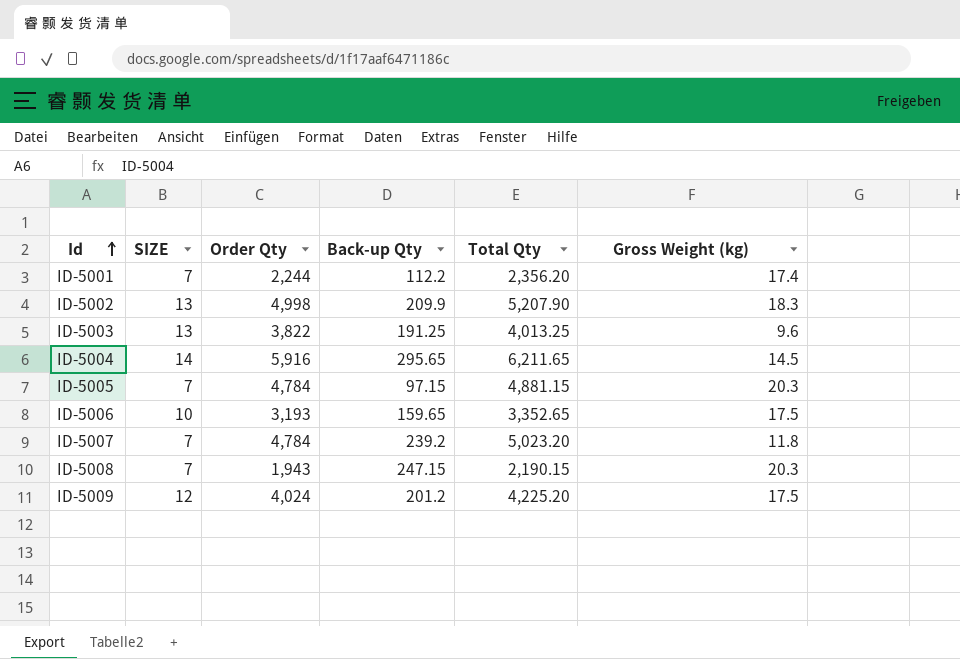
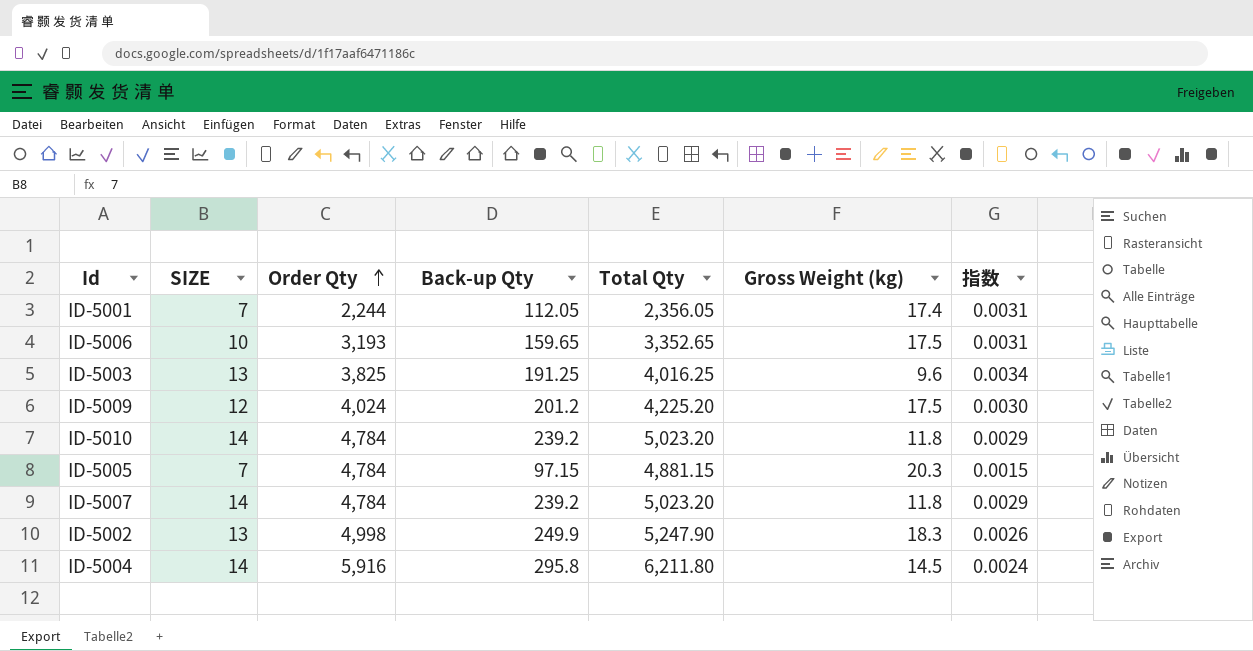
row order: Id ascending -> Order Qty ascending
column 指数 | formula: none -> [SIZE] / [Order Qty]
row ID-5008: 7 | 1,943 | 247.15 | 2,190.15 | 20.3 -> none
ID-5001 | Back-up Qty: 112.2 -> 112.05
ID-5001 | Total Qty: 2,356.20 -> 2,356.05
ID-5003 | Order Qty: 3,822 -> 3,825
ID-5003 | Total Qty: 4,013.25 -> 4,016.25
row ID-5010: none -> 14 | 4,784 | 239.2 | 5,023.20 | 11.8 | 0.0029
ID-5007 | SIZE: 7 -> 14
ID-5002 | Back-up Qty: 209.9 -> 249.9
ID-5002 | Total Qty: 5,207.90 -> 5,247.90
ID-5004 | Back-up Qty: 295.65 -> 295.8
ID-5004 | Total Qty: 6,211.65 -> 6,211.80

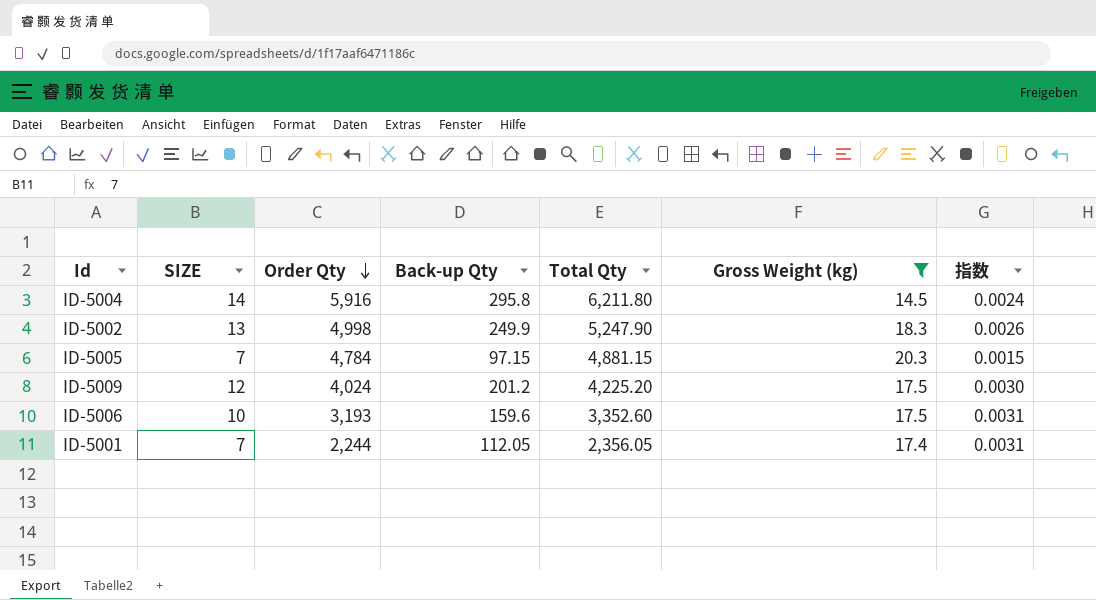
filter: none -> Gross Weight (kg) >= 14.5
row order: Order Qty ascending -> Order Qty descending
ID-5006 | Back-up Qty: 159.65 -> 159.6
ID-5006 | Total Qty: 3,352.65 -> 3,352.60

